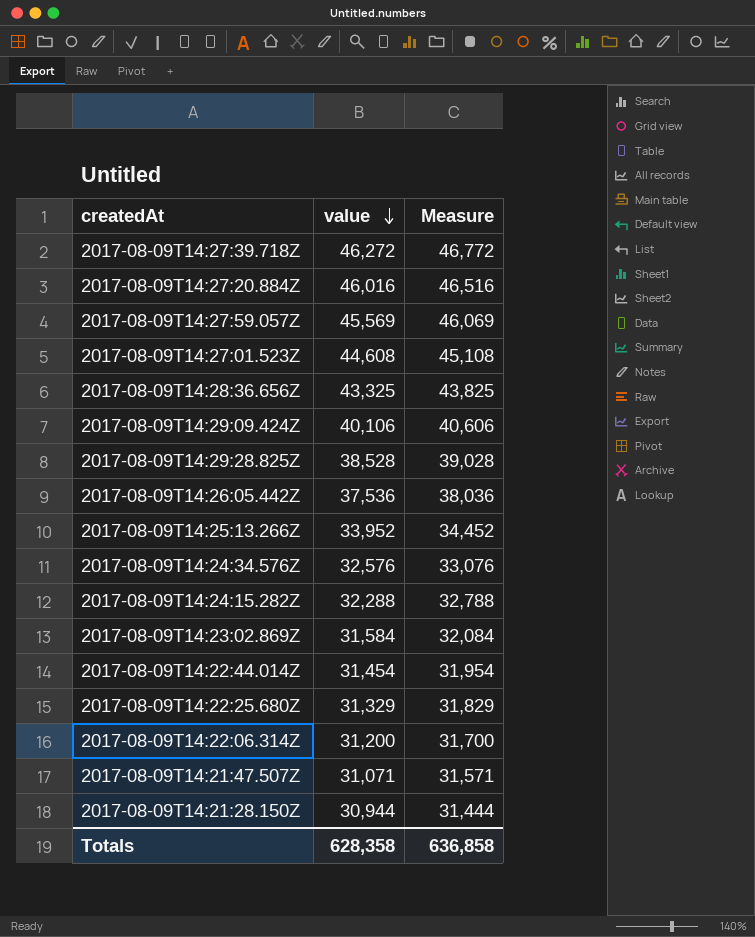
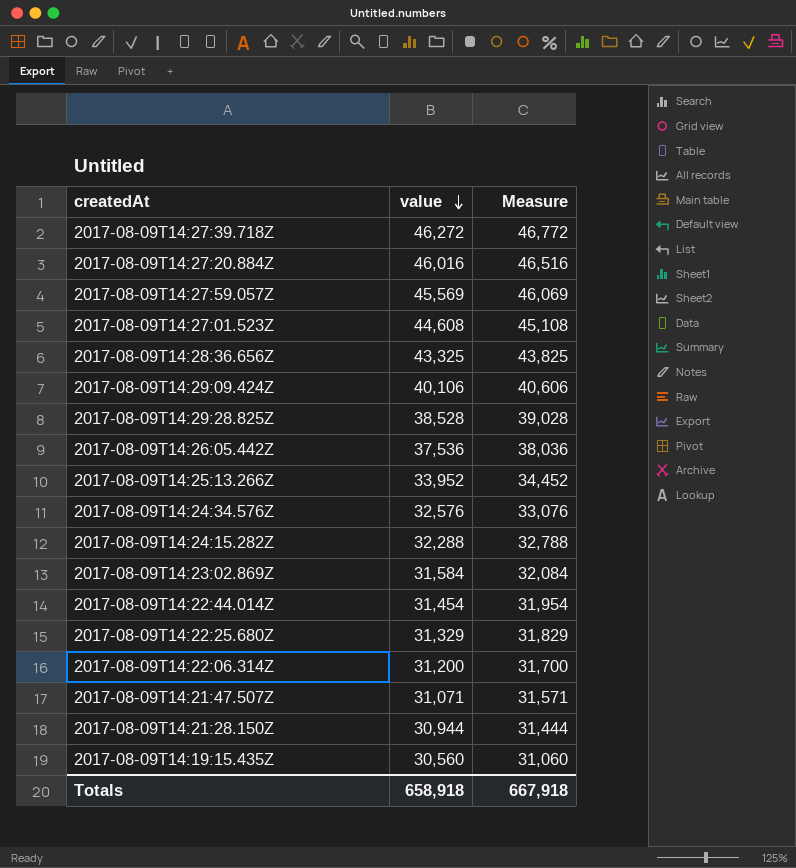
row 2017-08-09T14:19:15.435Z: none -> 30,560 | 31,060
Totals | value: 628,358 -> 658,918
Totals | Measure: 636,858 -> 667,918

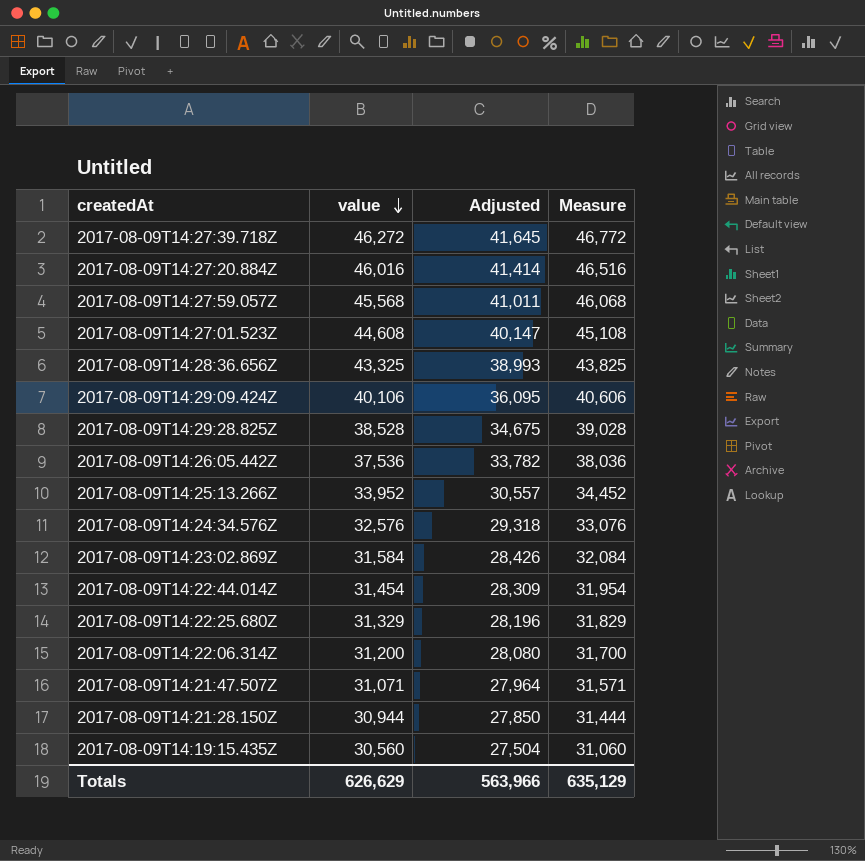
column Adjusted | formula: none -> [value] * 0.9
row 2017-08-09T14:24:15.282Z: 32,288 | 32,788 -> none
2017-08-09T14:27:59.057Z | value: 45,569 -> 45,568
2017-08-09T14:27:59.057Z | Measure: 46,069 -> 46,068
Totals | value: 658,918 -> 626,629
Totals | Measure: 667,918 -> 635,129

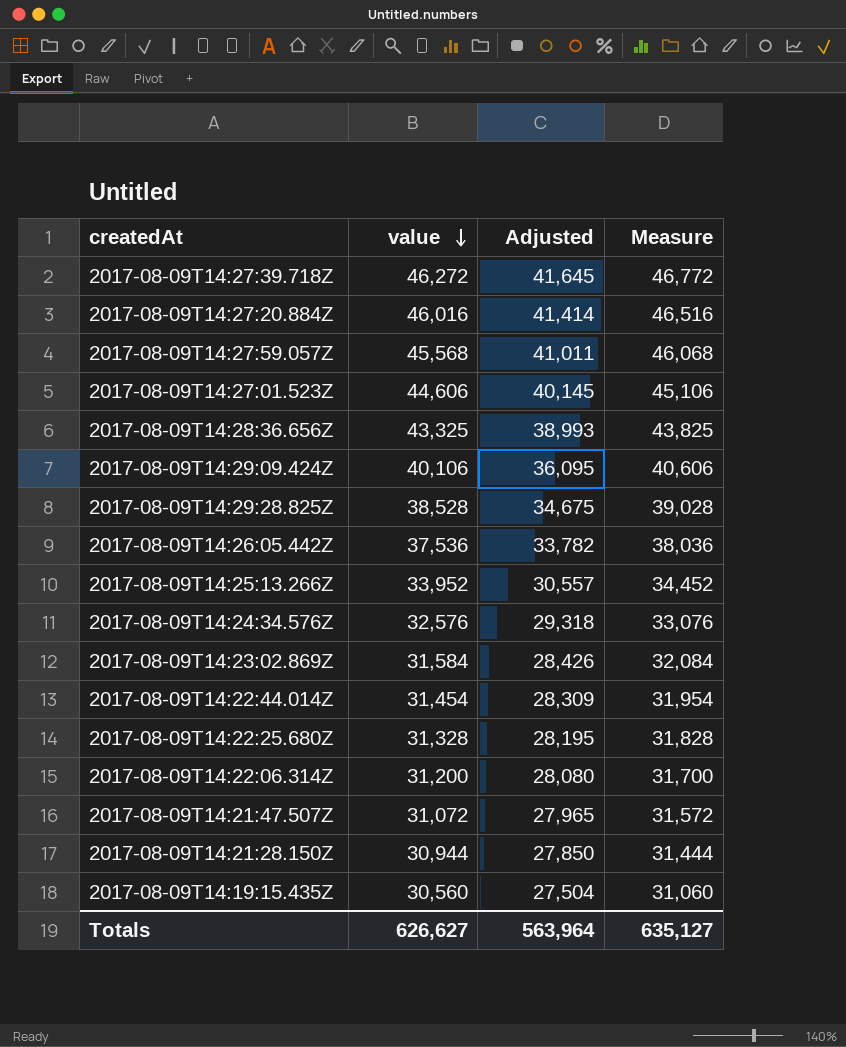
2017-08-09T14:27:01.523Z | value: 44,608 -> 44,606
2017-08-09T14:27:01.523Z | Adjusted: 40,147 -> 40,145
2017-08-09T14:27:01.523Z | Measure: 45,108 -> 45,106
2017-08-09T14:22:25.680Z | value: 31,329 -> 31,328
2017-08-09T14:22:25.680Z | Adjusted: 28,196 -> 28,195
2017-08-09T14:22:25.680Z | Measure: 31,829 -> 31,828
2017-08-09T14:21:47.507Z | value: 31,071 -> 31,072
2017-08-09T14:21:47.507Z | Adjusted: 27,964 -> 27,965
2017-08-09T14:21:47.507Z | Measure: 31,571 -> 31,572
Totals | value: 626,629 -> 626,627
Totals | Adjusted: 563,966 -> 563,964
Totals | Measure: 635,129 -> 635,127

